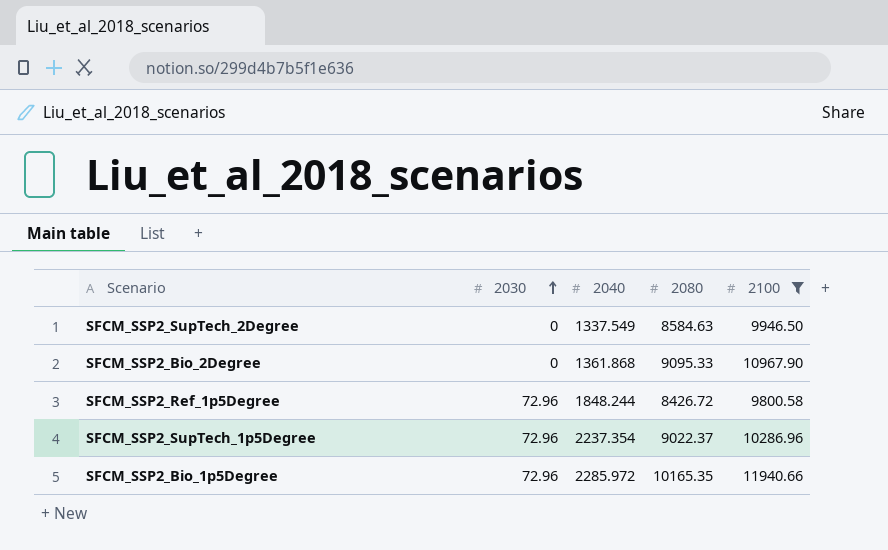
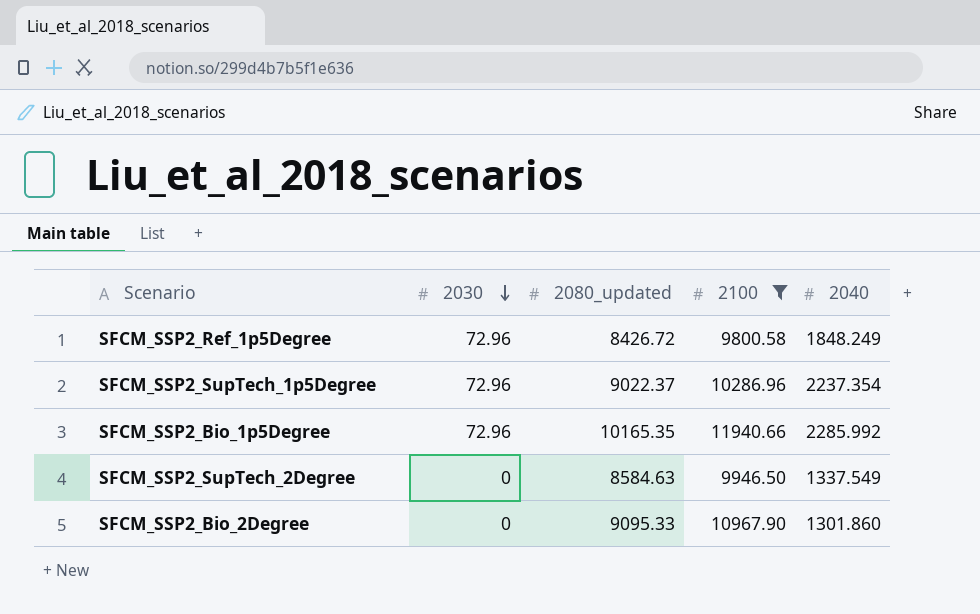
row order: 2030 ascending -> 2030 descending
column name: 2080 -> 2080_updated
column 2040 | position: 3 -> 5
SFCM_SSP2_Ref_1p5Degree | 2040: 1848.244 -> 1848.249
SFCM_SSP2_Bio_1p5Degree | 2040: 2285.972 -> 2285.992
SFCM_SSP2_Bio_2Degree | 2040: 1361.868 -> 1301.860

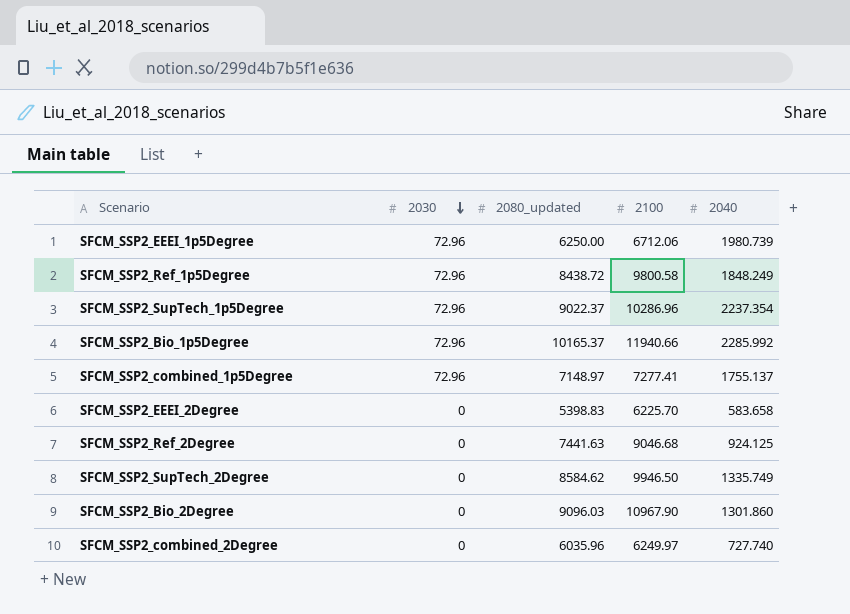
filter: 2100 >= 9800.58 -> none
SFCM_SSP2_Ref_1p5Degree | 2080_updated: 8426.72 -> 8438.72
SFCM_SSP2_Bio_1p5Degree | 2080_updated: 10165.35 -> 10165.37
SFCM_SSP2_SupTech_2Degree | 2080_updated: 8584.63 -> 8584.62
SFCM_SSP2_SupTech_2Degree | 2040: 1337.549 -> 1335.749
SFCM_SSP2_Bio_2Degree | 2080_updated: 9095.33 -> 9096.03

